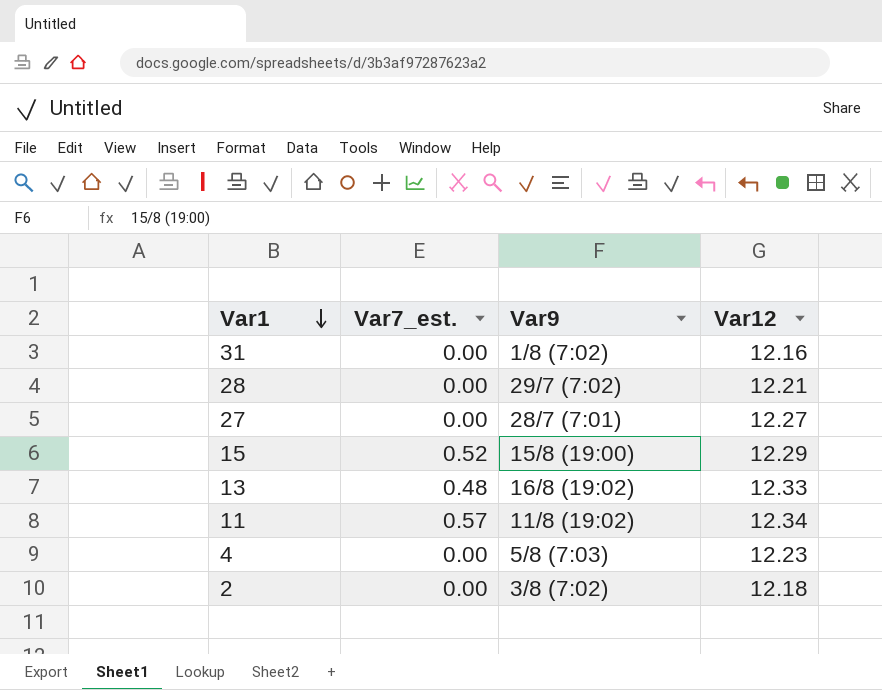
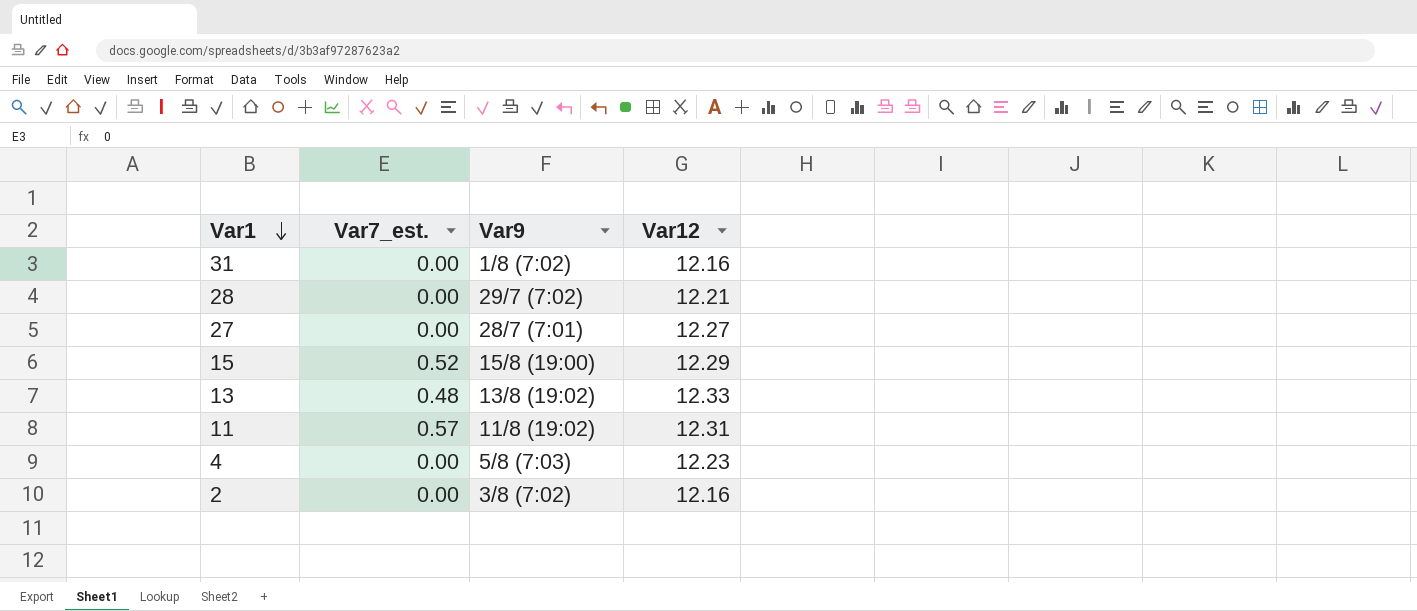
13 | Var9: 16/8 (19:02) -> 13/8 (19:02)
11 | Var12: 12.34 -> 12.31
2 | Var12: 12.18 -> 12.16

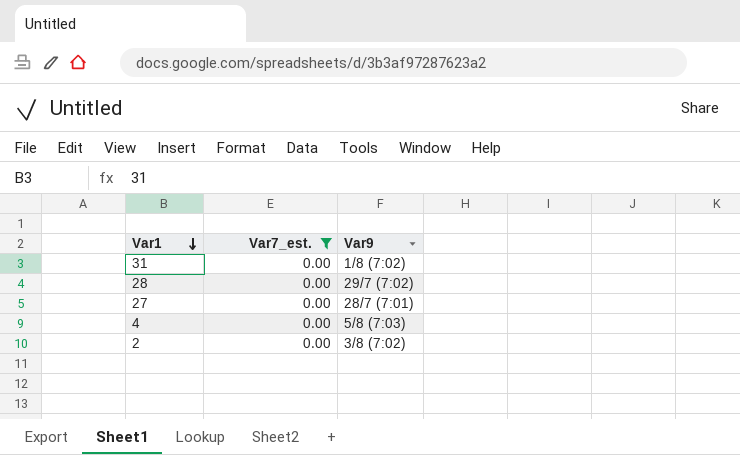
filter: none -> Var7_est. = 0.00
column Var12 | position: 4 -> none

